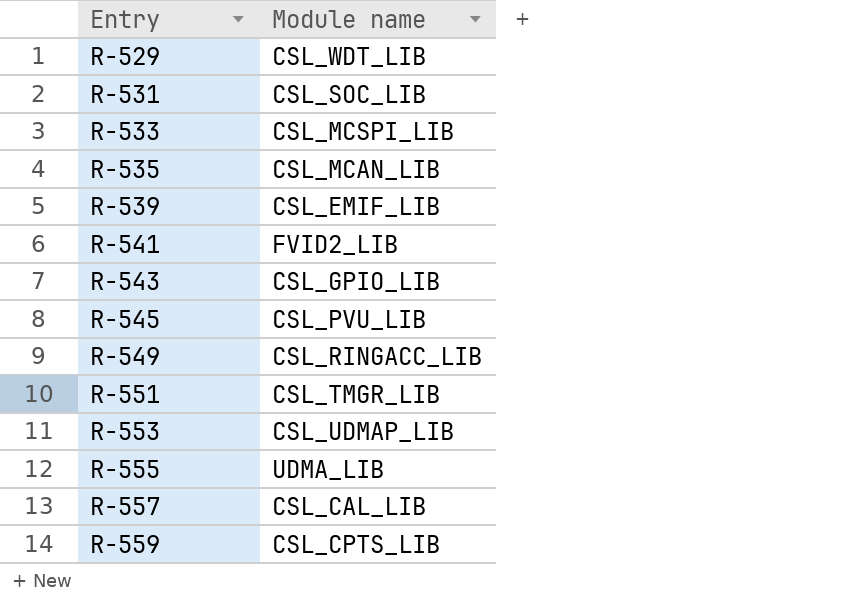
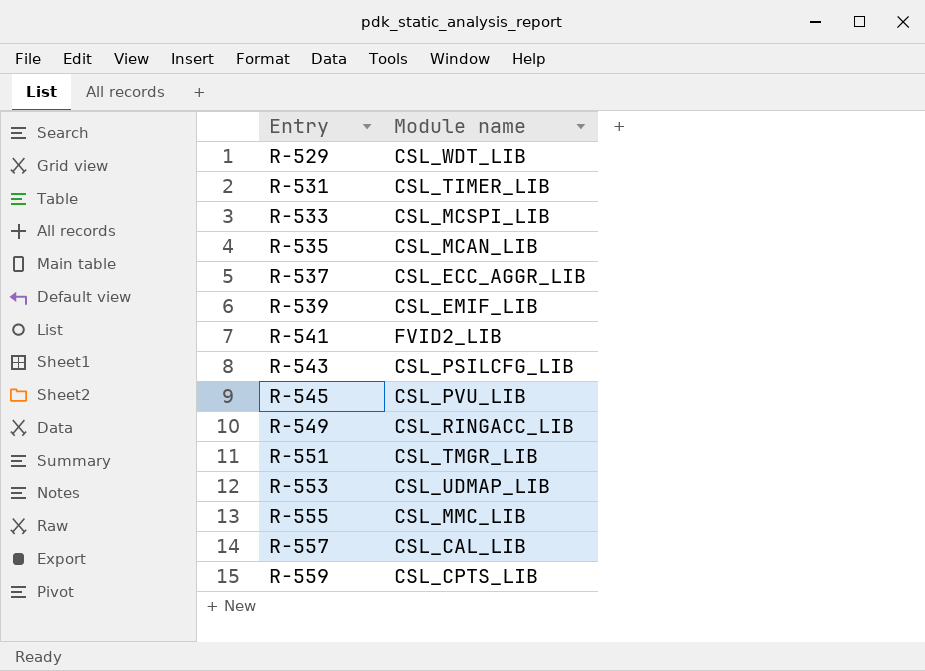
R-531 | Module name: CSL_SOC_LIB -> CSL_TIMER_LIB
row R-537: none -> CSL_ECC_AGGR_LIB
R-543 | Module name: CSL_GPIO_LIB -> CSL_PSILCFG_LIB
R-555 | Module name: UDMA_LIB -> CSL_MMC_LIB

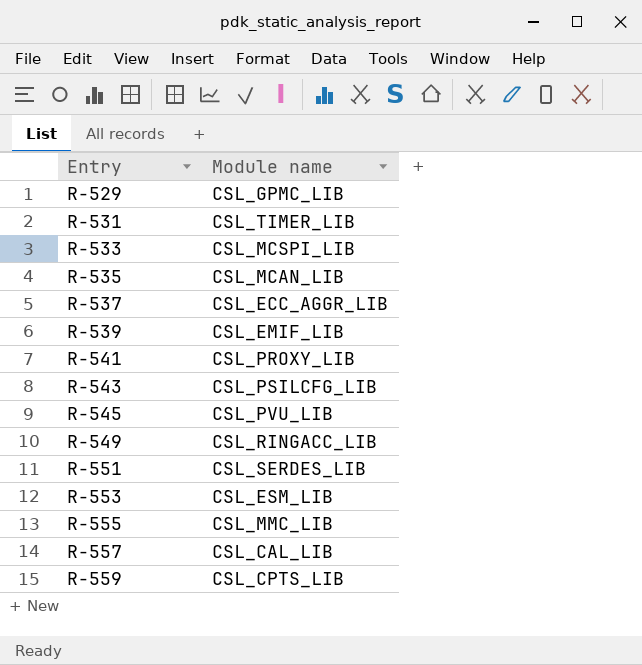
R-529 | Module name: CSL_WDT_LIB -> CSL_GPMC_LIB
R-541 | Module name: FVID2_LIB -> CSL_PROXY_LIB
R-551 | Module name: CSL_TMGR_LIB -> CSL_SERDES_LIB
R-553 | Module name: CSL_UDMAP_LIB -> CSL_ESM_LIB

